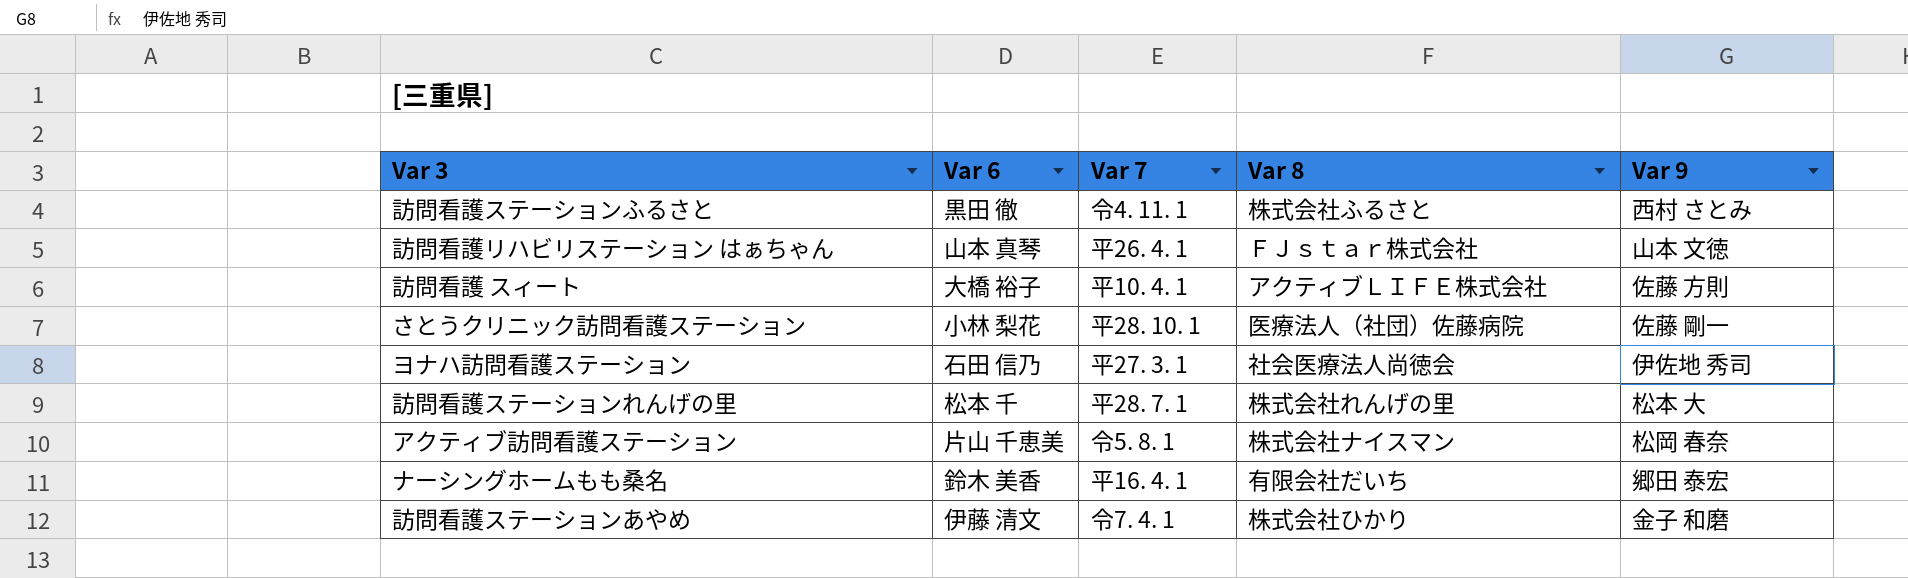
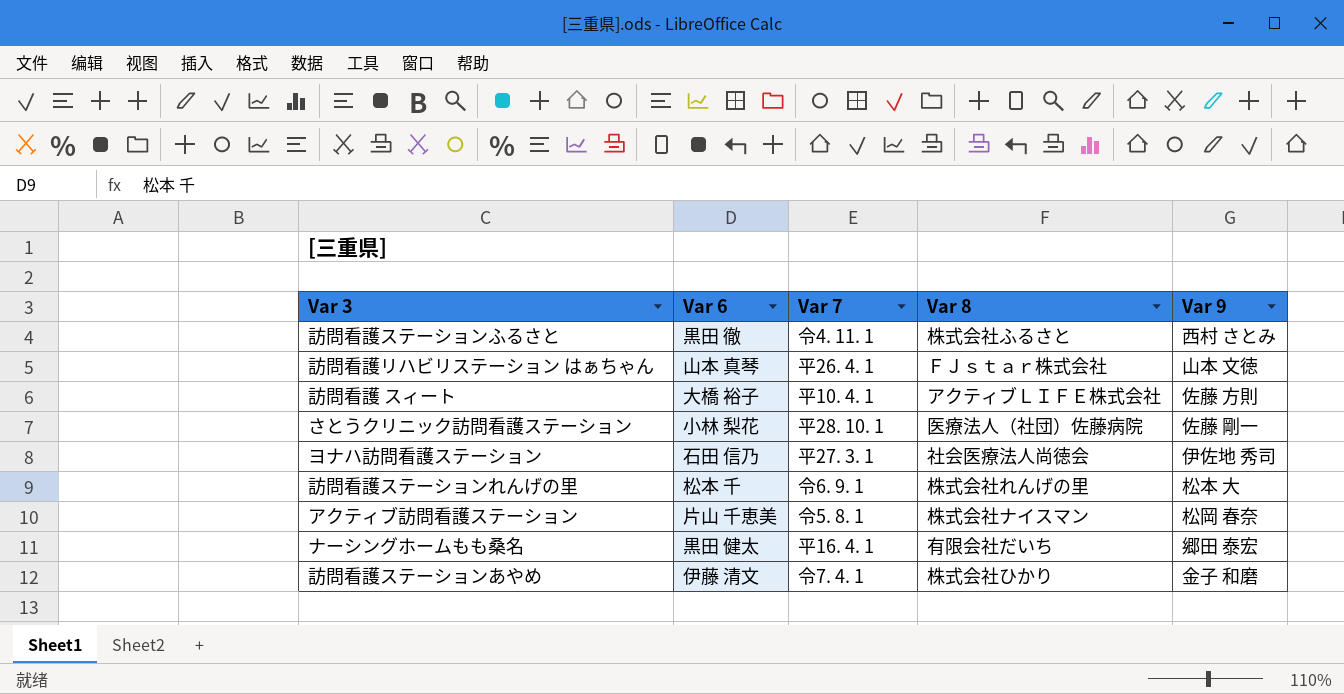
訪問看護ステーションれんげの里 | Var 7: 平28. 7. 1 -> 令6. 9. 1
ナーシングホームもも桑名 | Var 6: 鈴木 美香 -> 黒田 健太

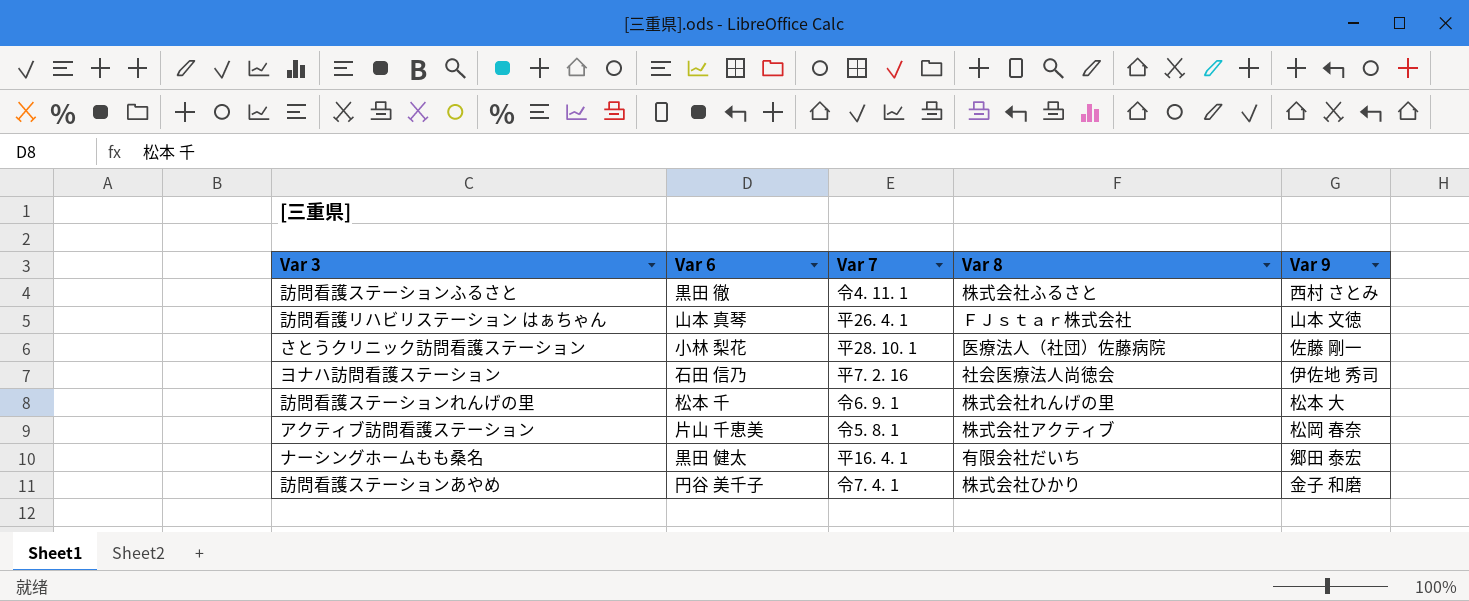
row 訪問看護 スィート: 大橋 裕子 | 平10. 4. 1 | アクティブＬＩＦＥ株式会社 | 佐藤 方則 -> none
ヨナハ訪問看護ステーション | Var 7: 平27. 3. 1 -> 平7. 2. 16
アクティブ訪問看護ステーション | Var 8: 株式会社ナイスマン -> 株式会社アクティブ
訪問看護ステーションあやめ | Var 6: 伊藤 清文 -> 円谷 美千子

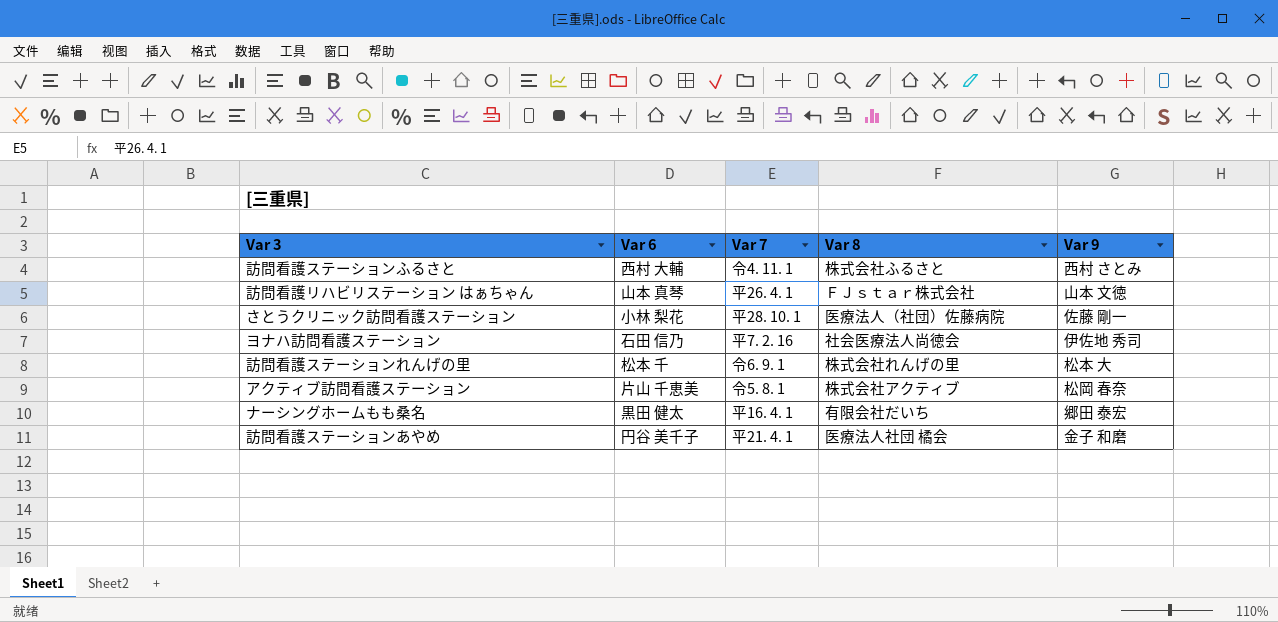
訪問看護ステーションふるさと | Var 6: 黒田 徹 -> 西村 大輔
訪問看護ステーションあやめ | Var 7: 令7. 4. 1 -> 平21. 4. 1
訪問看護ステーションあやめ | Var 8: 株式会社ひかり -> 医療法人社団 橘会

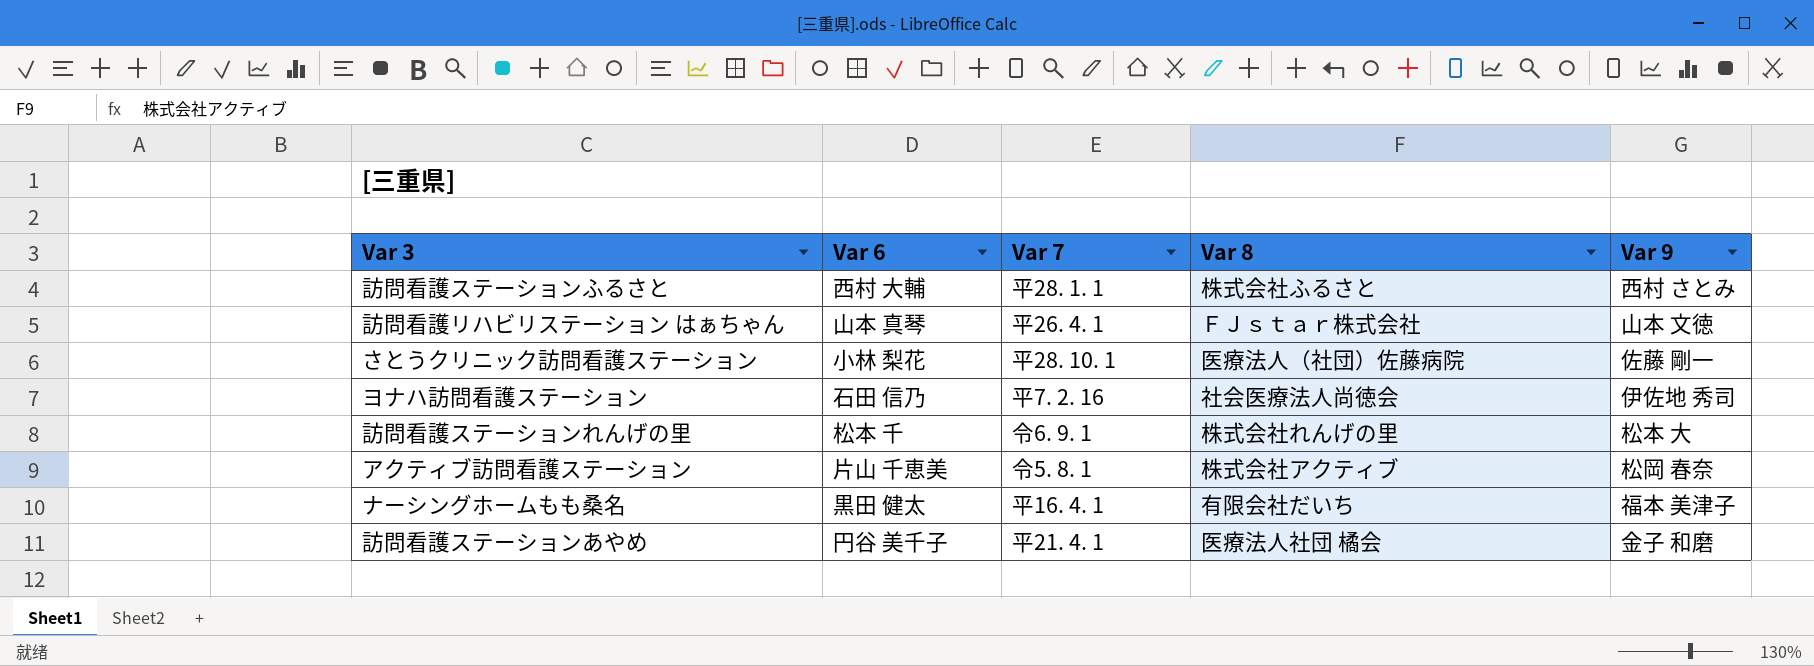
訪問看護ステーションふるさと | Var 7: 令4. 11. 1 -> 平28. 1. 1
ナーシングホームもも桑名 | Var 9: 郷田 泰宏 -> 福本 美津子

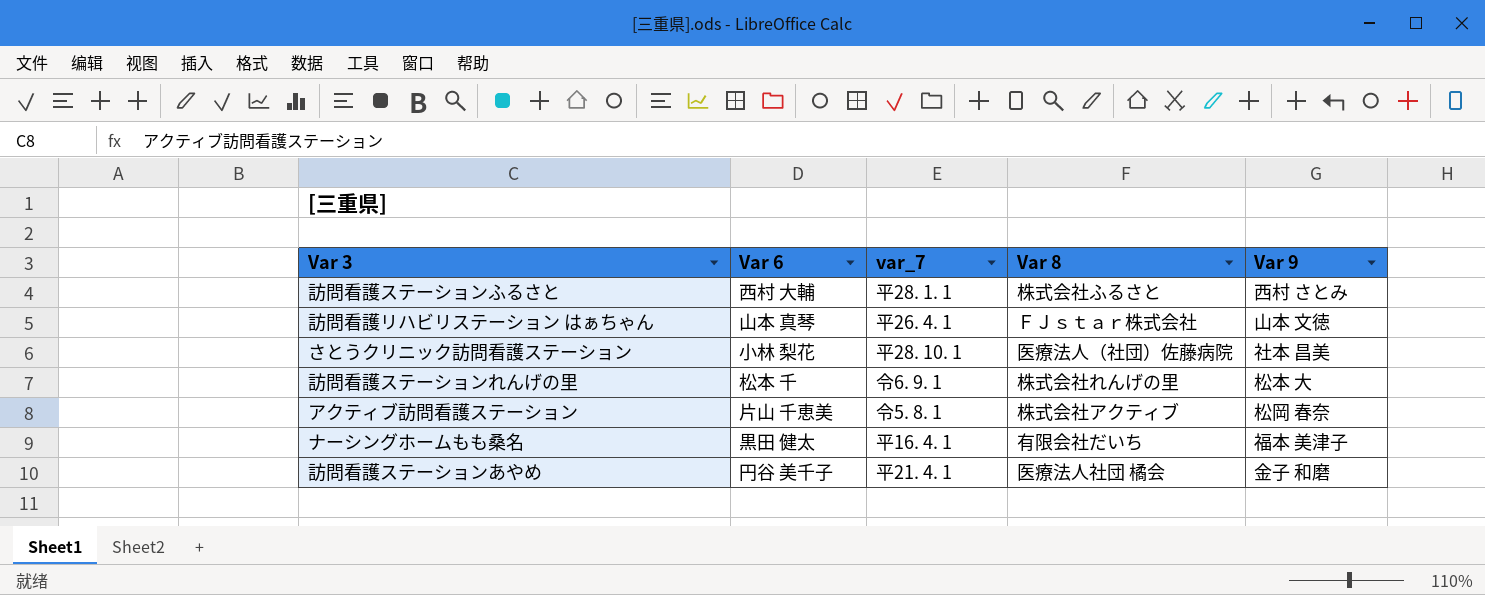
column name: Var 7 -> var_7
row ヨナハ訪問看護ステーション: 石田 信乃 | 平7. 2. 16 | 社会医療法人尚徳会 | 伊佐地 秀司 -> none
さとうクリニック訪問看護ステーション | Var 9: 佐藤 剛一 -> 社本 昌美

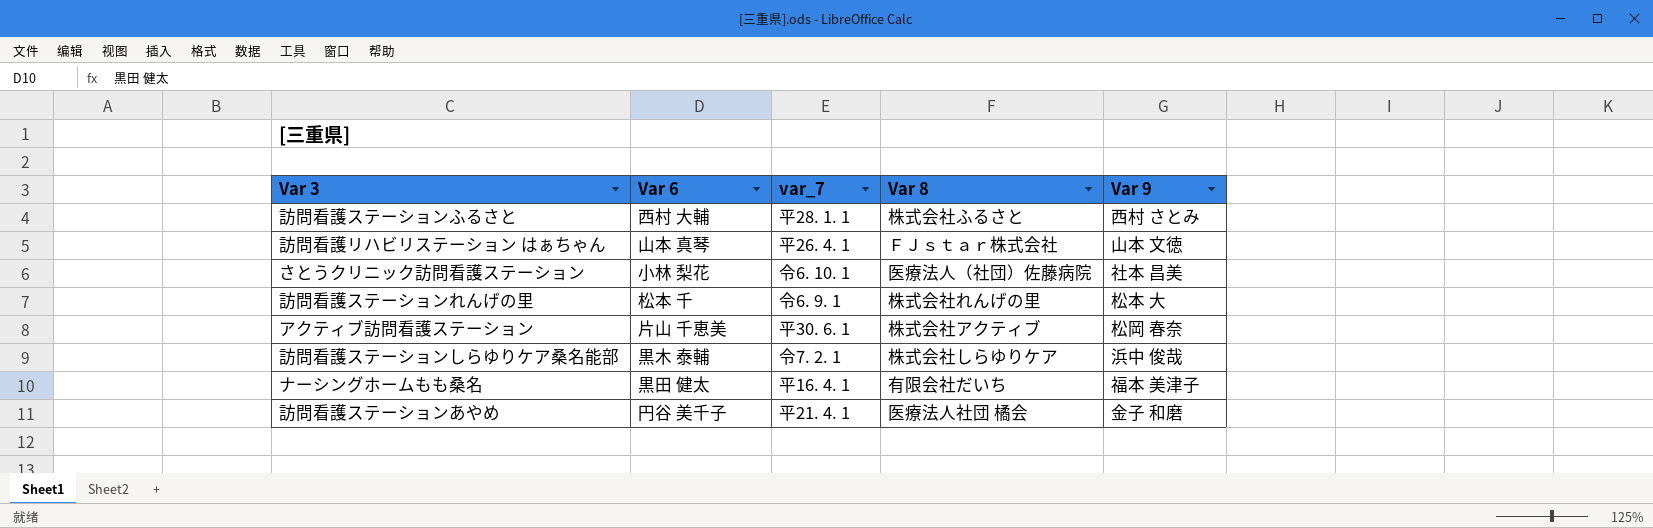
さとうクリニック訪問看護ステーション | var_7: 平28. 10. 1 -> 令6. 10. 1
アクティブ訪問看護ステーション | var_7: 令5. 8. 1 -> 平30. 6. 1
row 訪問看護ステーションしらゆりケア桑名能部: none -> 黒木 泰輔 | 令7. 2. 1 | 株式会社しらゆりケア | 浜中 俊哉

